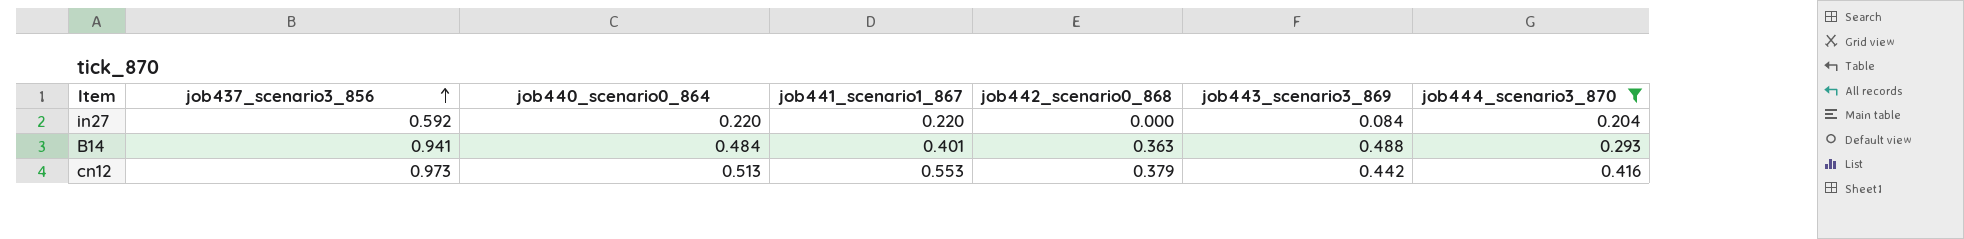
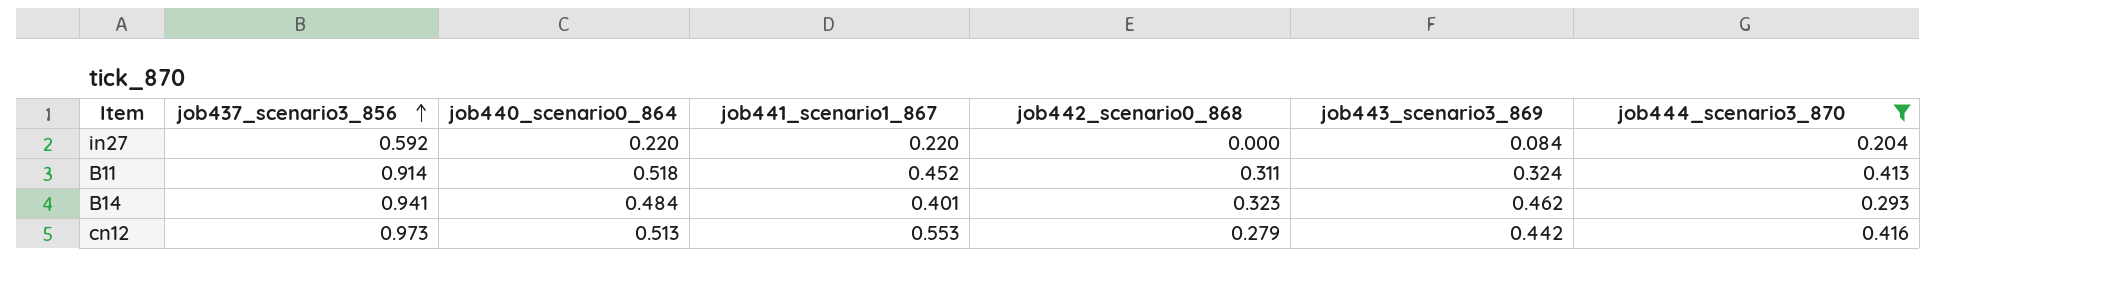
row B11: none -> 0.914 | 0.518 | 0.452 | 0.311 | 0.324 | 0.413
B14 | job442_scenario0_868: 0.363 -> 0.323
B14 | job443_scenario3_869: 0.488 -> 0.462
cn12 | job442_scenario0_868: 0.379 -> 0.279

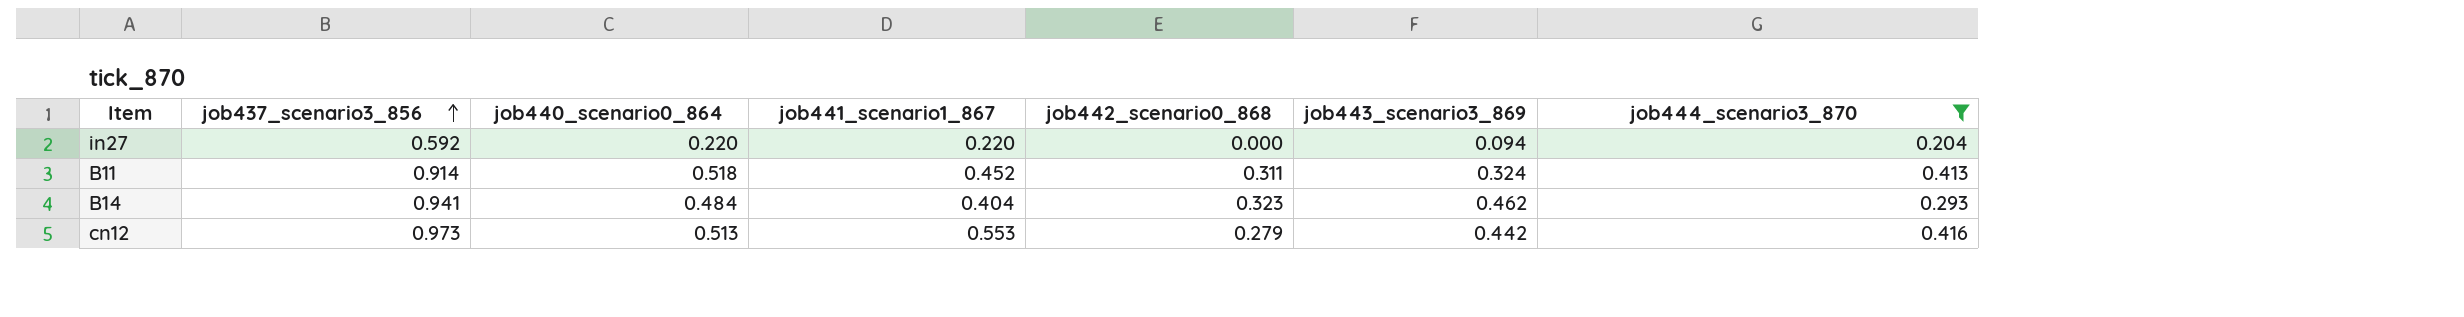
in27 | job443_scenario3_869: 0.084 -> 0.094
B14 | job441_scenario1_867: 0.401 -> 0.404

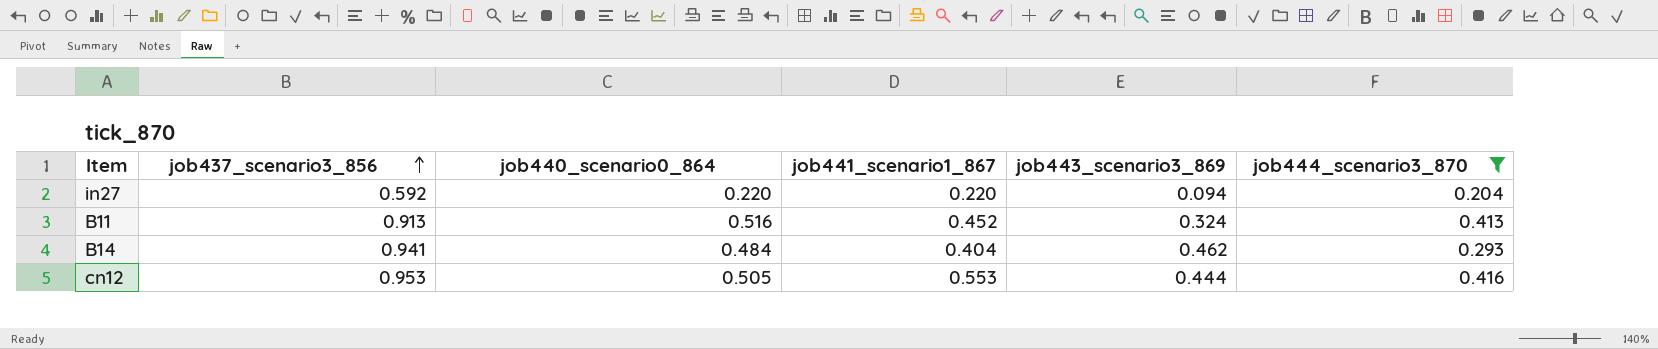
column job442_scenario0_868 | position: 5 -> none
B11 | job437_scenario3_856: 0.914 -> 0.913
B11 | job440_scenario0_864: 0.518 -> 0.516
cn12 | job437_scenario3_856: 0.973 -> 0.953
cn12 | job440_scenario0_864: 0.513 -> 0.505
cn12 | job443_scenario3_869: 0.442 -> 0.444

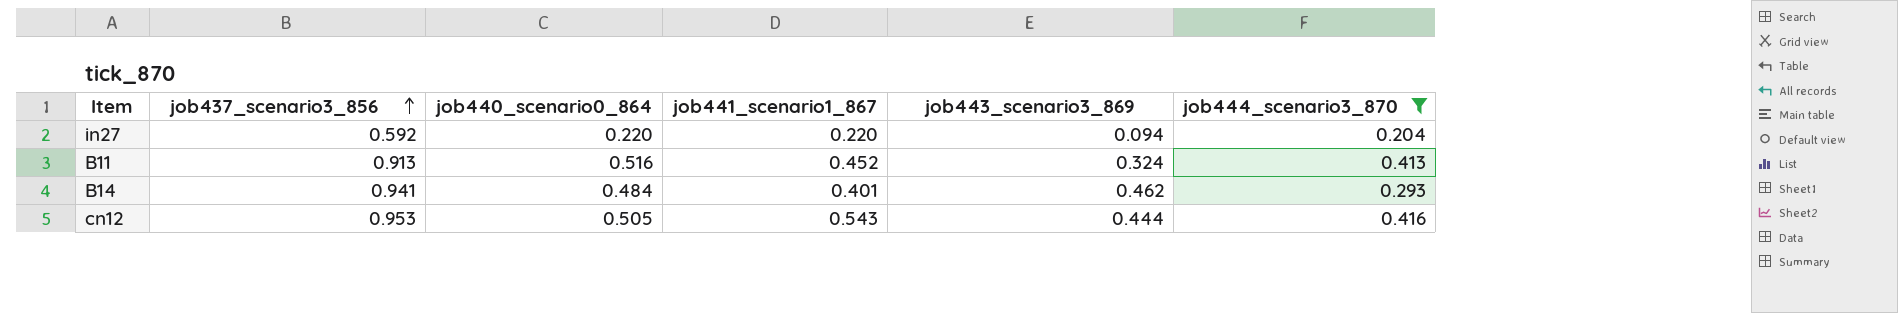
B14 | job441_scenario1_867: 0.404 -> 0.401
cn12 | job441_scenario1_867: 0.553 -> 0.543

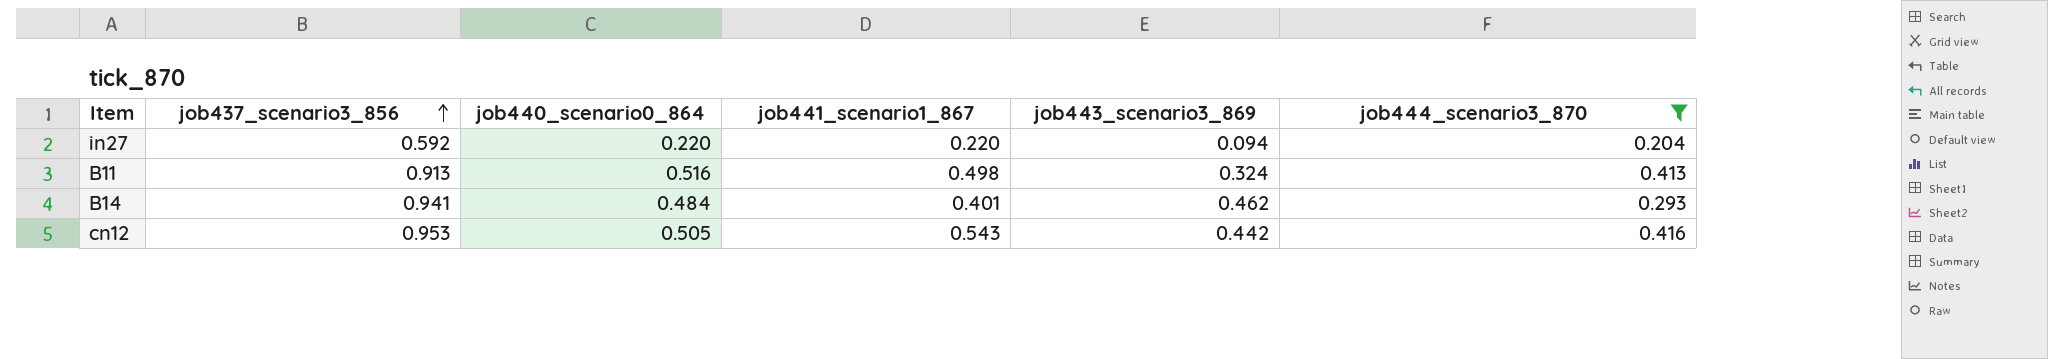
B11 | job441_scenario1_867: 0.452 -> 0.498
cn12 | job443_scenario3_869: 0.444 -> 0.442

